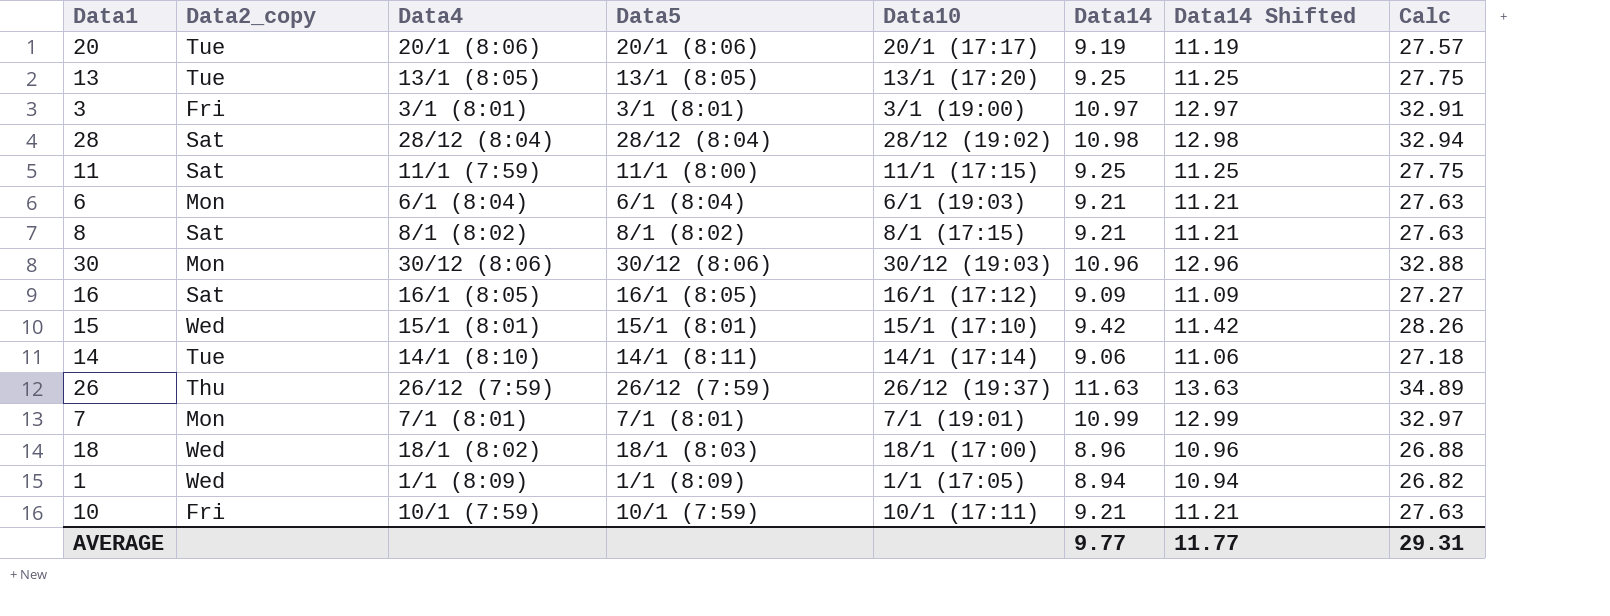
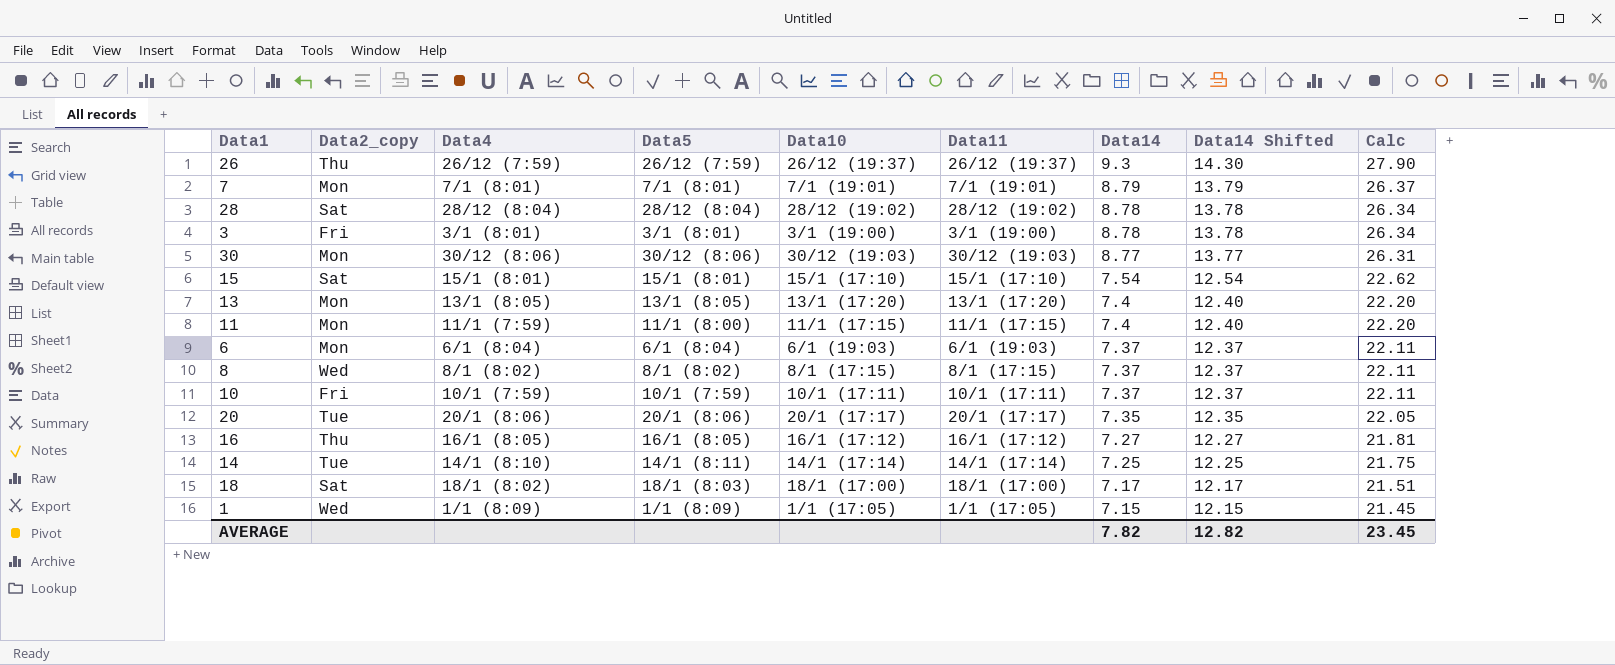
row order: none -> Data14 descending
column Data11 | position: none -> 6
column Data14 Shifted | formula: [Data14] + 2 -> [Data14] + 5
26 | Data14: 11.63 -> 9.3
26 | Calc: 34.89 -> 27.90
7 | Data14: 10.99 -> 8.79
7 | Calc: 32.97 -> 26.37
28 | Data14: 10.98 -> 8.78
28 | Calc: 32.94 -> 26.34
3 | Data14: 10.97 -> 8.78
3 | Calc: 32.91 -> 26.34
30 | Data14: 10.96 -> 8.77
30 | Calc: 32.88 -> 26.31
15 | Data2_copy: Wed -> Sat
15 | Data14: 9.42 -> 7.54
15 | Calc: 28.26 -> 22.62
13 | Data2_copy: Tue -> Mon
13 | Data14: 9.25 -> 7.4
13 | Calc: 27.75 -> 22.20
11 | Data2_copy: Sat -> Mon
11 | Data14: 9.25 -> 7.4
11 | Calc: 27.75 -> 22.20
6 | Data14: 9.21 -> 7.37
6 | Calc: 27.63 -> 22.11
8 | Data2_copy: Sat -> Wed
8 | Data14: 9.21 -> 7.37
8 | Calc: 27.63 -> 22.11
10 | Data14: 9.21 -> 7.37
10 | Calc: 27.63 -> 22.11
20 | Data14: 9.19 -> 7.35
20 | Calc: 27.57 -> 22.05
16 | Data2_copy: Sat -> Thu
16 | Data14: 9.09 -> 7.27
16 | Calc: 27.27 -> 21.81
14 | Data14: 9.06 -> 7.25
14 | Calc: 27.18 -> 21.75
18 | Data2_copy: Wed -> Sat
18 | Data14: 8.96 -> 7.17
18 | Calc: 26.88 -> 21.51
1 | Data14: 8.94 -> 7.15
1 | Calc: 26.82 -> 21.45
AVERAGE | Data14: 9.77 -> 7.82
AVERAGE | Data14 Shifted: 11.77 -> 12.82
AVERAGE | Calc: 29.31 -> 23.45

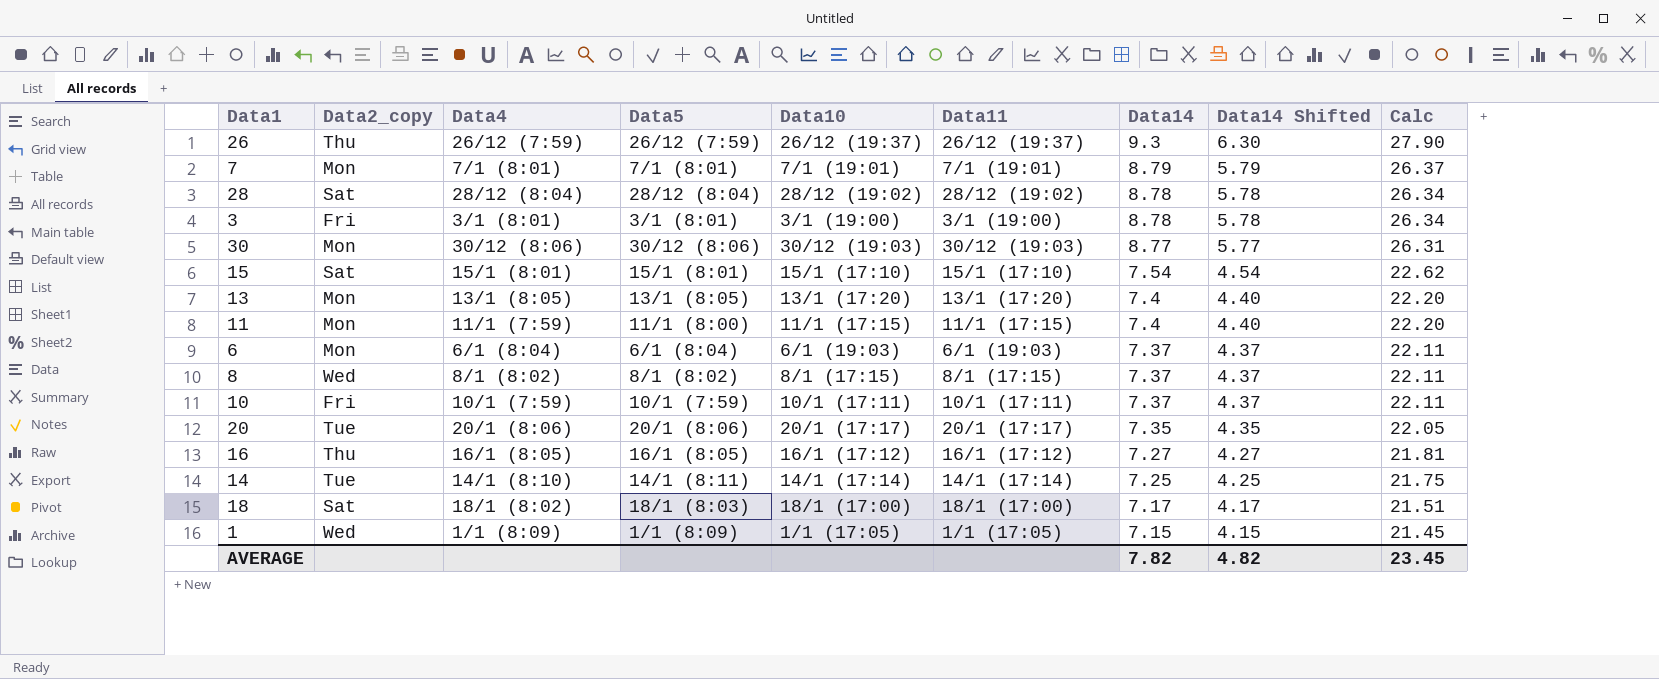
column Data14 Shifted | formula: [Data14] + 5 -> [Data14] - 3
AVERAGE | Data14 Shifted: 12.82 -> 4.82

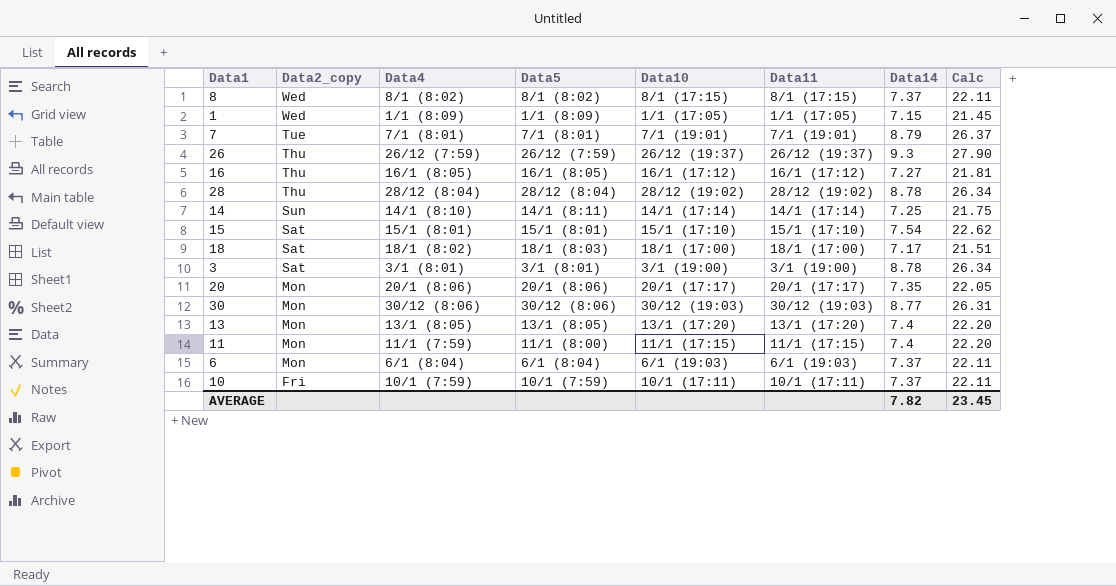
row order: Data14 descending -> Data2_copy descending
column Data14 Shifted | formula: [Data14] - 3 -> none
7 | Data2_copy: Mon -> Tue
28 | Data2_copy: Sat -> Thu
14 | Data2_copy: Tue -> Sun
3 | Data2_copy: Fri -> Sat
20 | Data2_copy: Tue -> Mon

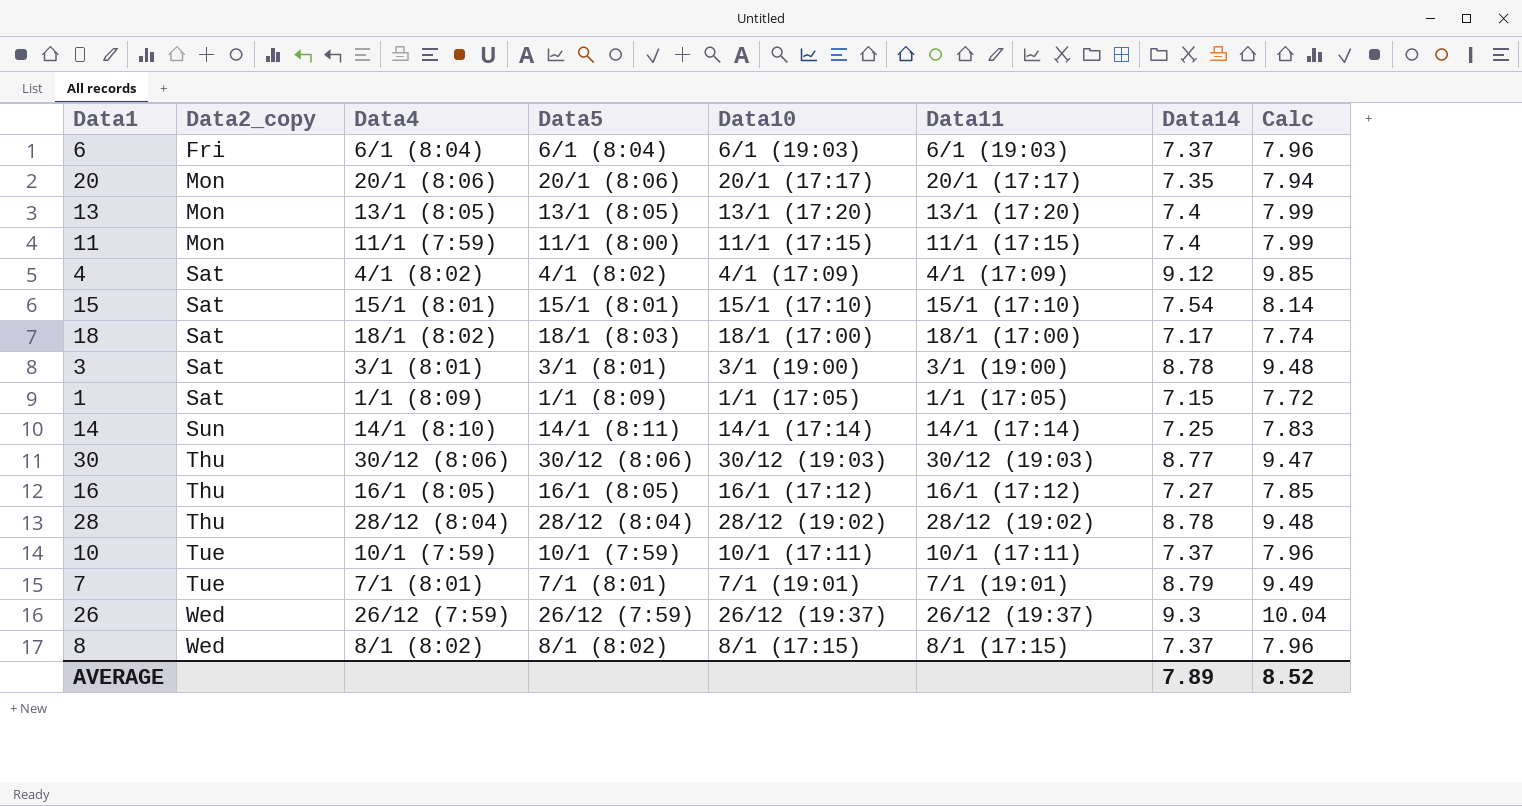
row order: Data2_copy descending -> Data2_copy ascending
column Calc | formula: [Data14] * 3 -> [Data14] * 1.08
6 | Data2_copy: Mon -> Fri
row 4: none -> Sat | 4/1 (8:02) | 4/1 (8:02) | 4/1 (17:09) | 4/1 (17:09) | 9.12 | 9.85
1 | Data2_copy: Wed -> Sat
30 | Data2_copy: Mon -> Thu
10 | Data2_copy: Fri -> Tue
26 | Data2_copy: Thu -> Wed
AVERAGE | Data14: 7.82 -> 7.89
AVERAGE | Calc: 23.45 -> 8.52

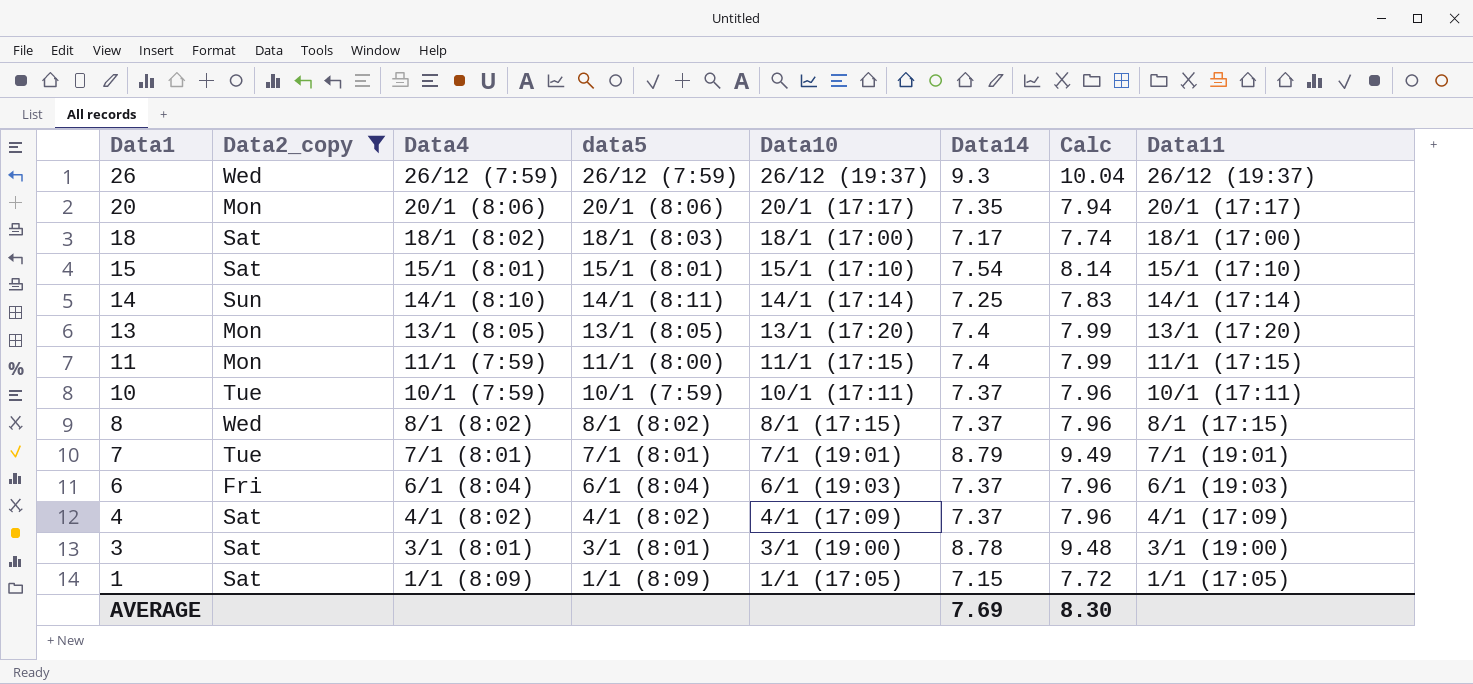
filter: none -> Data2_copy != Thu
row order: Data2_copy ascending -> Data1 descending
column name: Data5 -> data5
column Data11 | position: 6 -> 8
4 | Data14: 9.12 -> 7.37
4 | Calc: 9.85 -> 7.96
AVERAGE | Data14: 7.89 -> 7.69
AVERAGE | Calc: 8.52 -> 8.30

